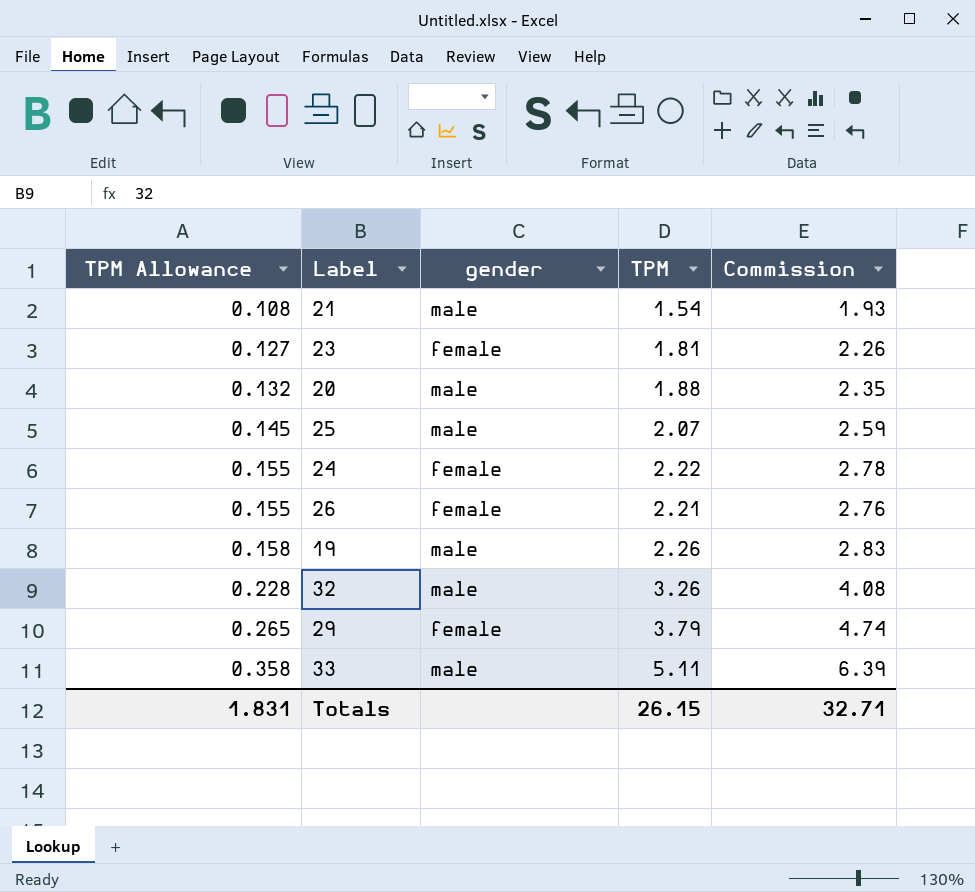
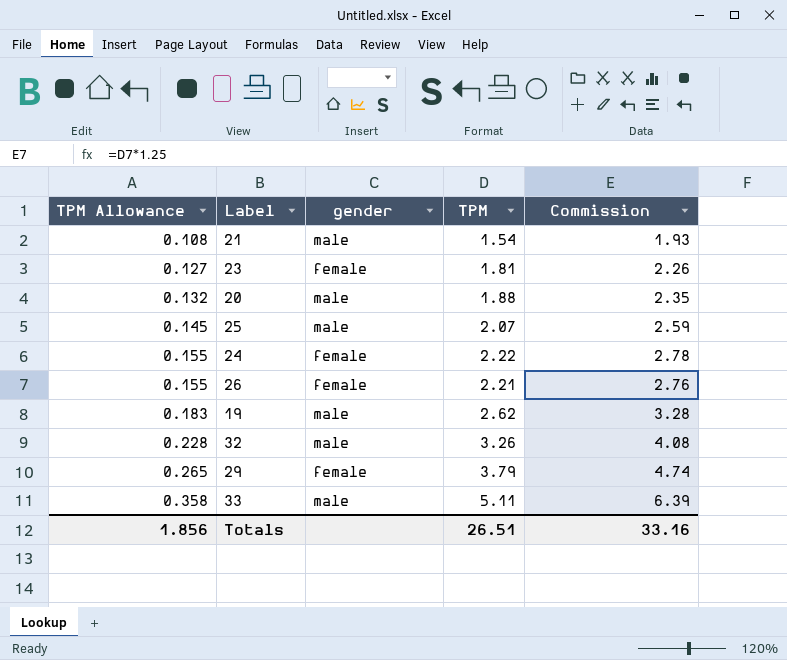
19 | TPM Allowance: 0.158 -> 0.183
19 | TPM: 2.26 -> 2.62
19 | Commission: 2.83 -> 3.28
Totals | TPM Allowance: 1.831 -> 1.856
Totals | TPM: 26.15 -> 26.51
Totals | Commission: 32.71 -> 33.16

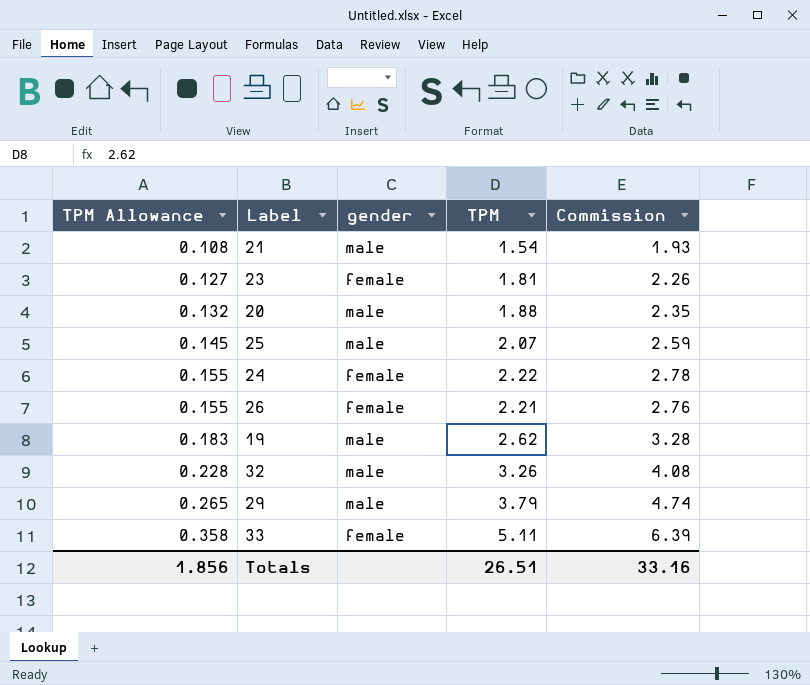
29 | gender: female -> male
33 | gender: male -> female

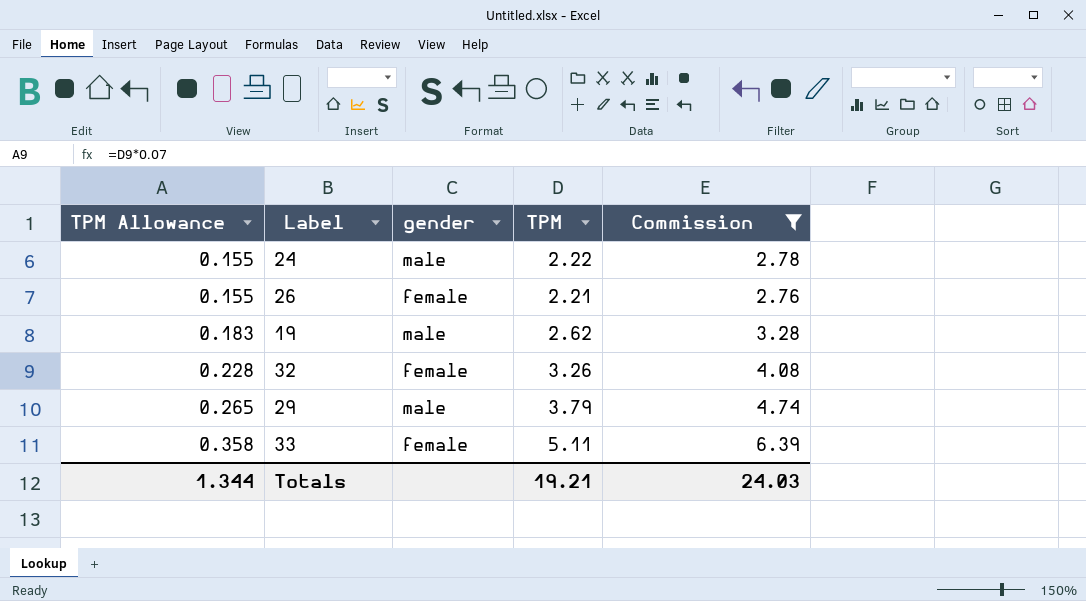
filter: none -> Commission >= 2.76
24 | gender: female -> male
32 | gender: male -> female
Totals | TPM Allowance: 1.856 -> 1.344
Totals | TPM: 26.51 -> 19.21
Totals | Commission: 33.16 -> 24.03

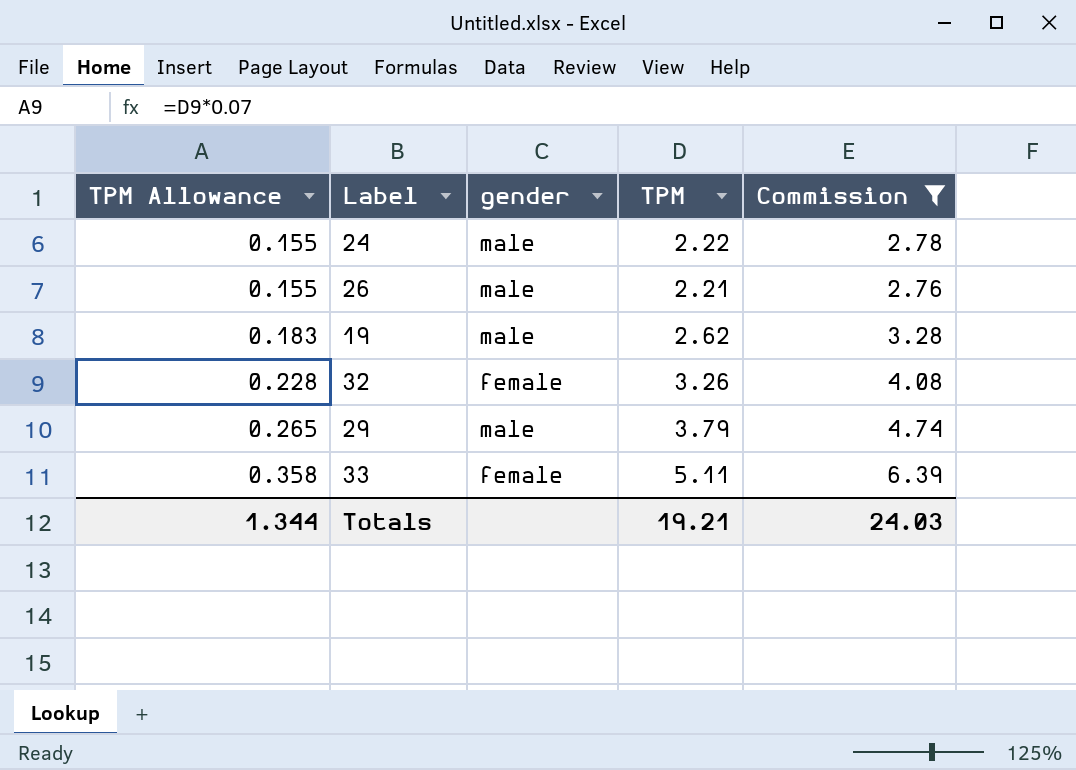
26 | gender: female -> male

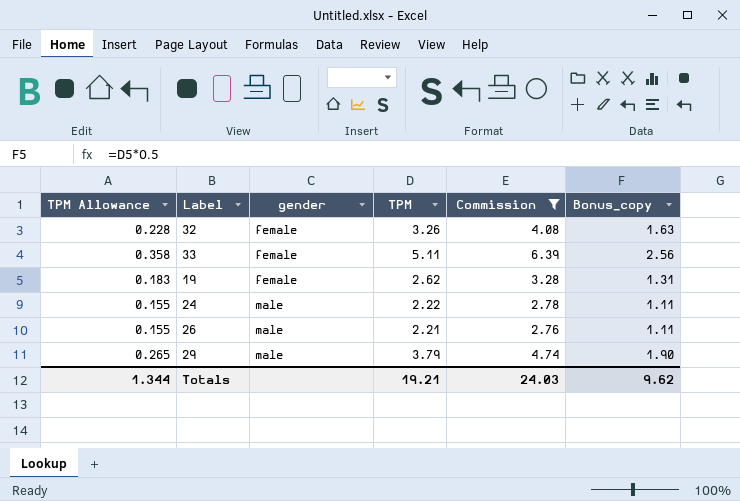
row order: TPM Allowance ascending -> gender ascending
column Bonus_copy | formula: none -> [TPM] * 0.5
19 | gender: male -> female

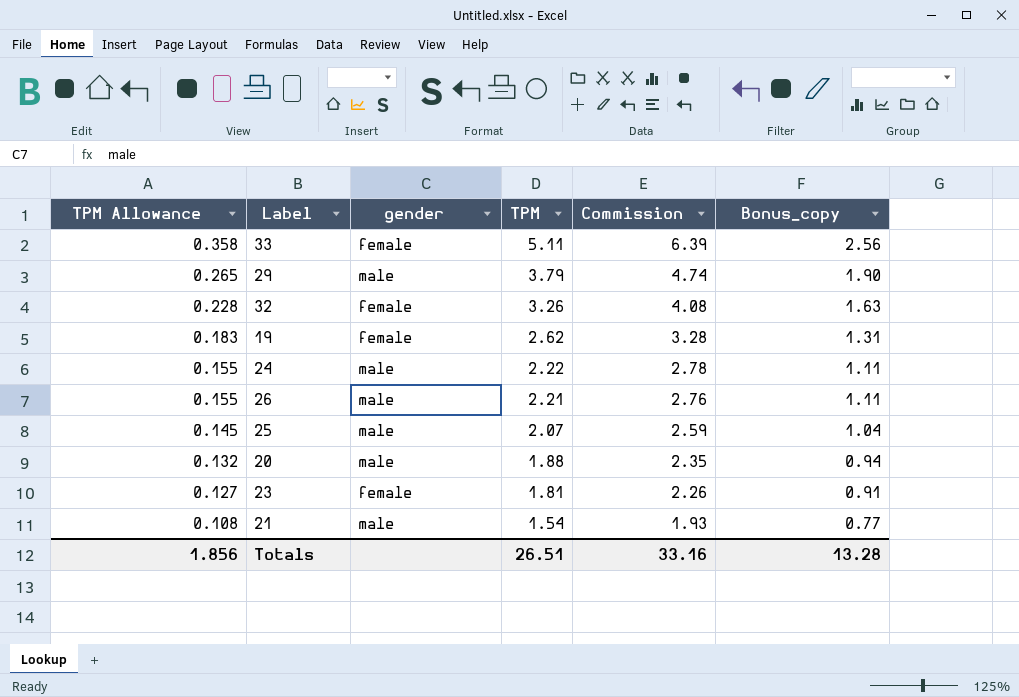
filter: Commission >= 2.76 -> none
row order: gender ascending -> TPM Allowance descending
Totals | TPM Allowance: 1.344 -> 1.856
Totals | TPM: 19.21 -> 26.51
Totals | Commission: 24.03 -> 33.16
Totals | Bonus_copy: 9.62 -> 13.28

